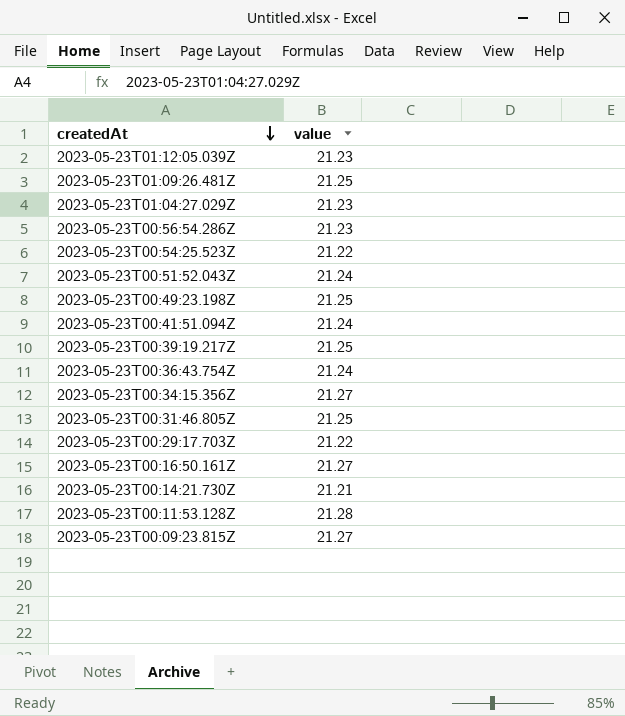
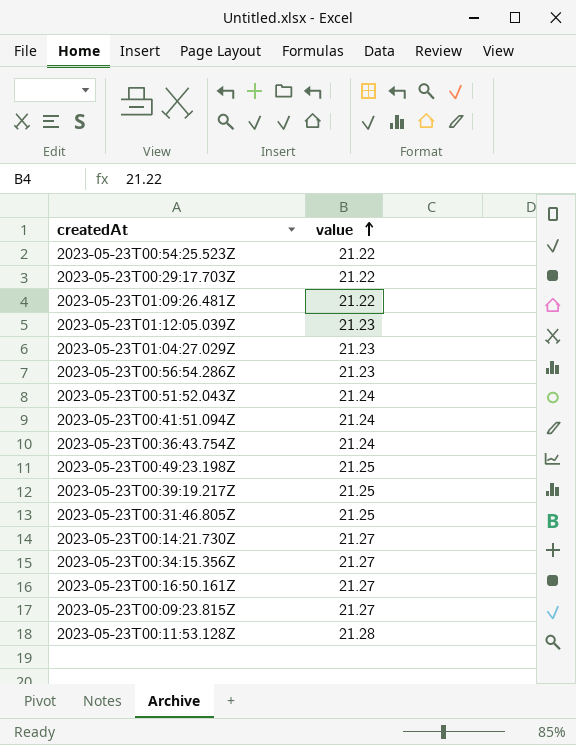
row order: createdAt descending -> value ascending
2023-05-23T01:09:26.481Z | value: 21.25 -> 21.22
2023-05-23T00:14:21.730Z | value: 21.21 -> 21.27

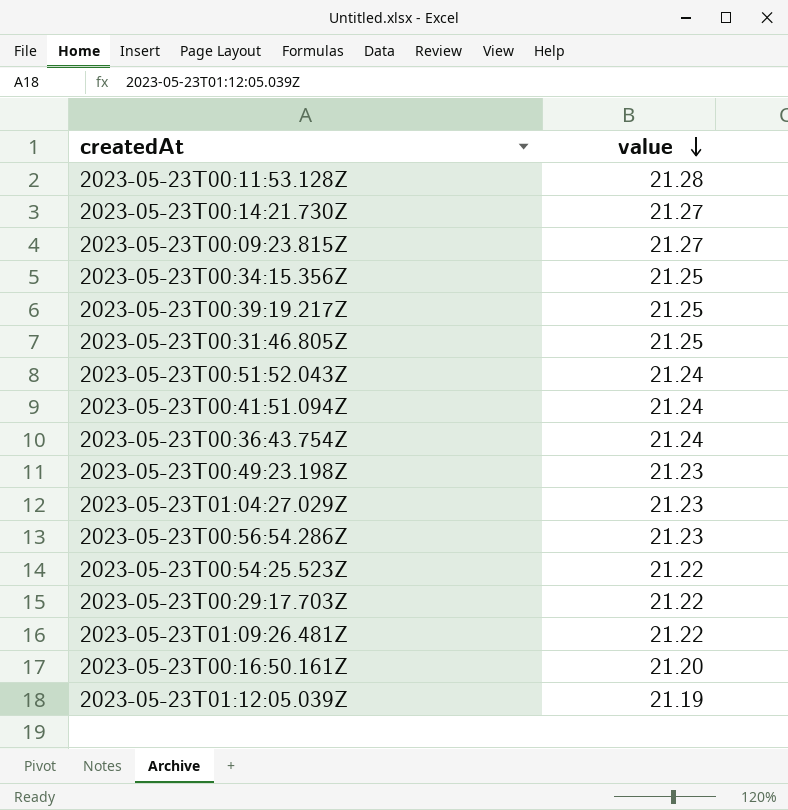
row order: value ascending -> value descending
2023-05-23T00:34:15.356Z | value: 21.27 -> 21.25
2023-05-23T00:49:23.198Z | value: 21.25 -> 21.23
2023-05-23T00:16:50.161Z | value: 21.27 -> 21.20
2023-05-23T01:12:05.039Z | value: 21.23 -> 21.19

